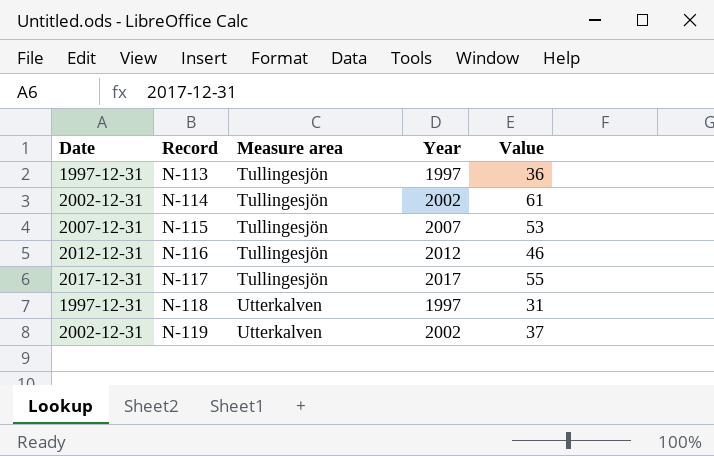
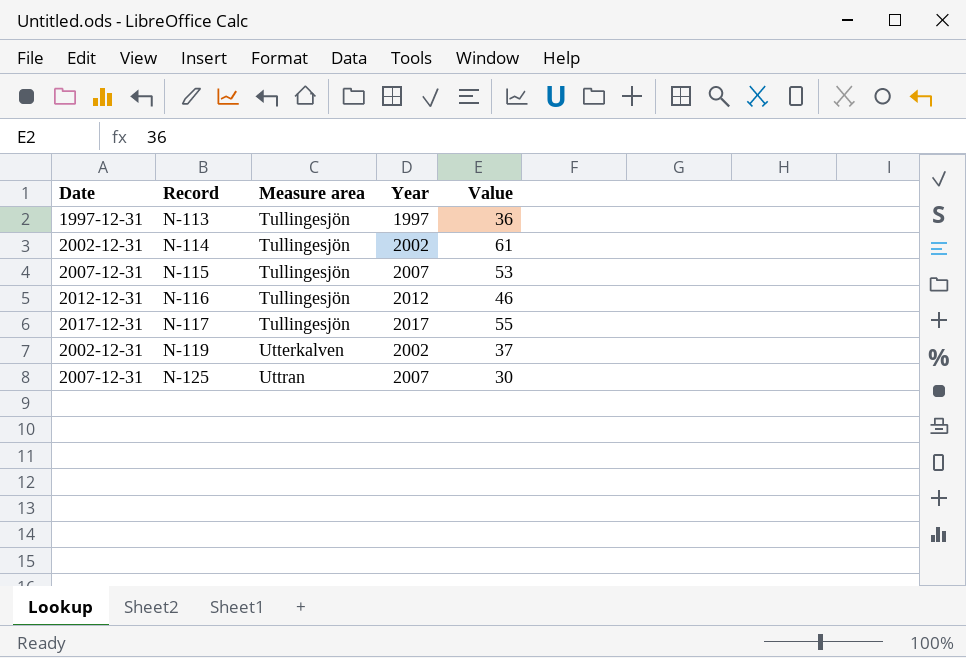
row N-118: 1997-12-31 | Utterkalven | 1997 | 31 -> none
row N-125: none -> 2007-12-31 | Uttran | 2007 | 30

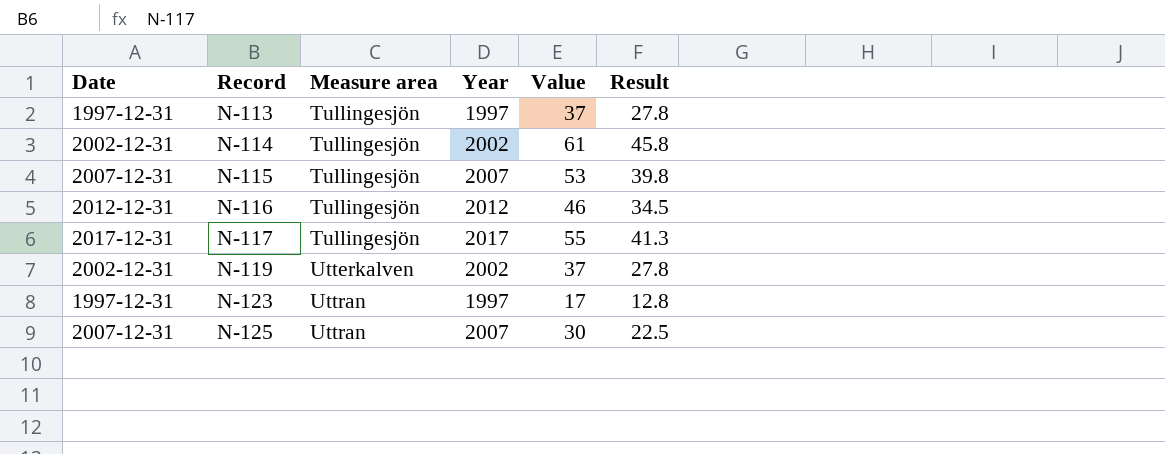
column Result | formula: none -> [Value] * 0.75
N-113 | Value: 36 -> 37
row N-123: none -> 1997-12-31 | Uttran | 1997 | 17 | 12.8

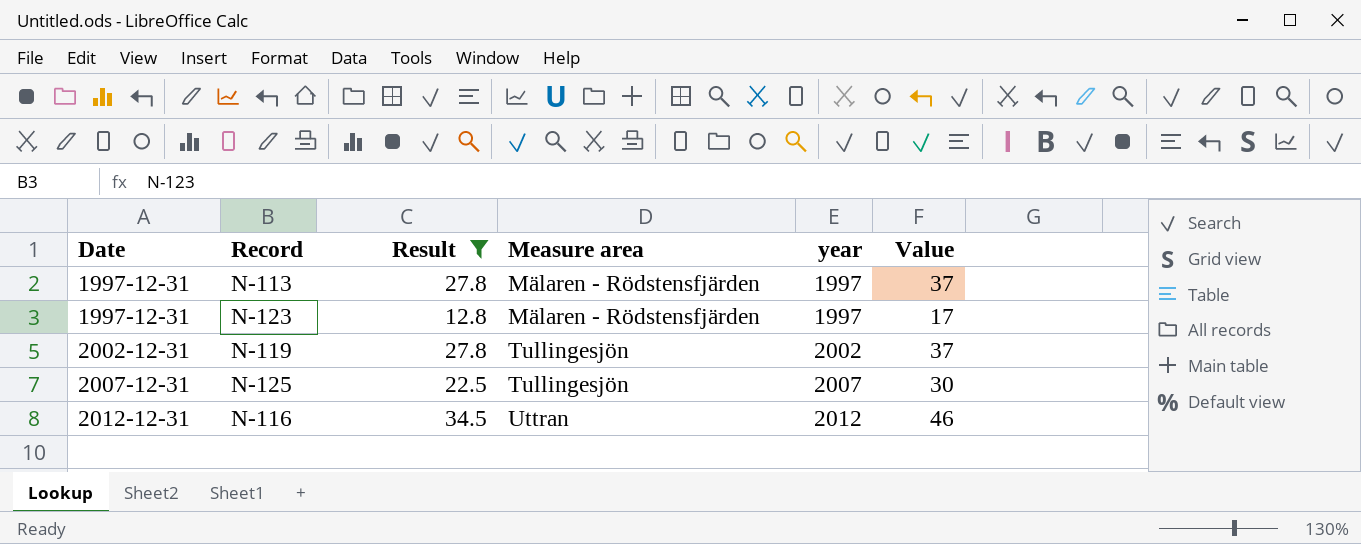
filter: none -> Result <= 34.5
row order: Record ascending -> Date ascending
column Result | position: 6 -> 3
column name: Year -> year
N-113 | Measure area: Tullingesjön -> Mälaren - Rödstensfjärden
N-123 | Measure area: Uttran -> Mälaren - Rödstensfjärden
N-119 | Measure area: Utterkalven -> Tullingesjön
N-125 | Measure area: Uttran -> Tullingesjön
N-116 | Measure area: Tullingesjön -> Uttran

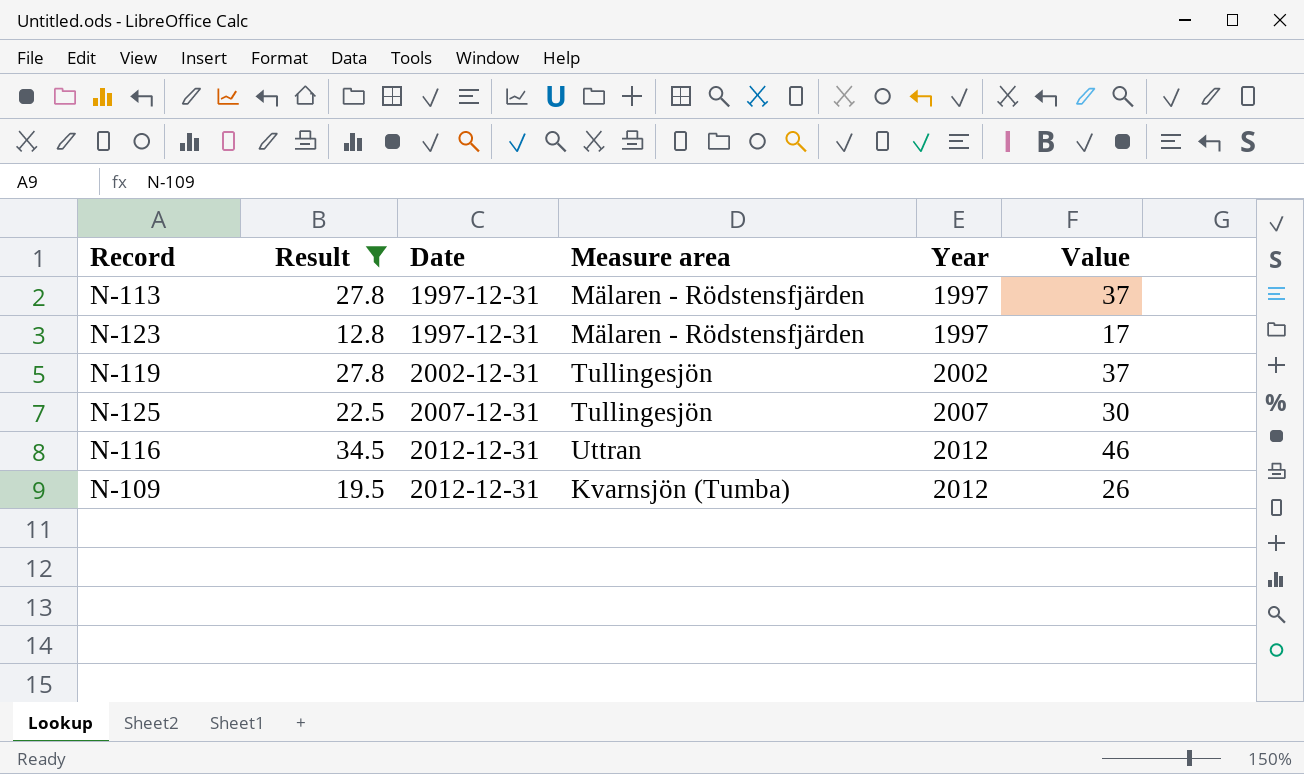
column Date | position: 1 -> 3
column name: year -> Year
row N-109: none -> 19.5 | 2012-12-31 | Kvarnsjön (Tumba) | 2012 | 26

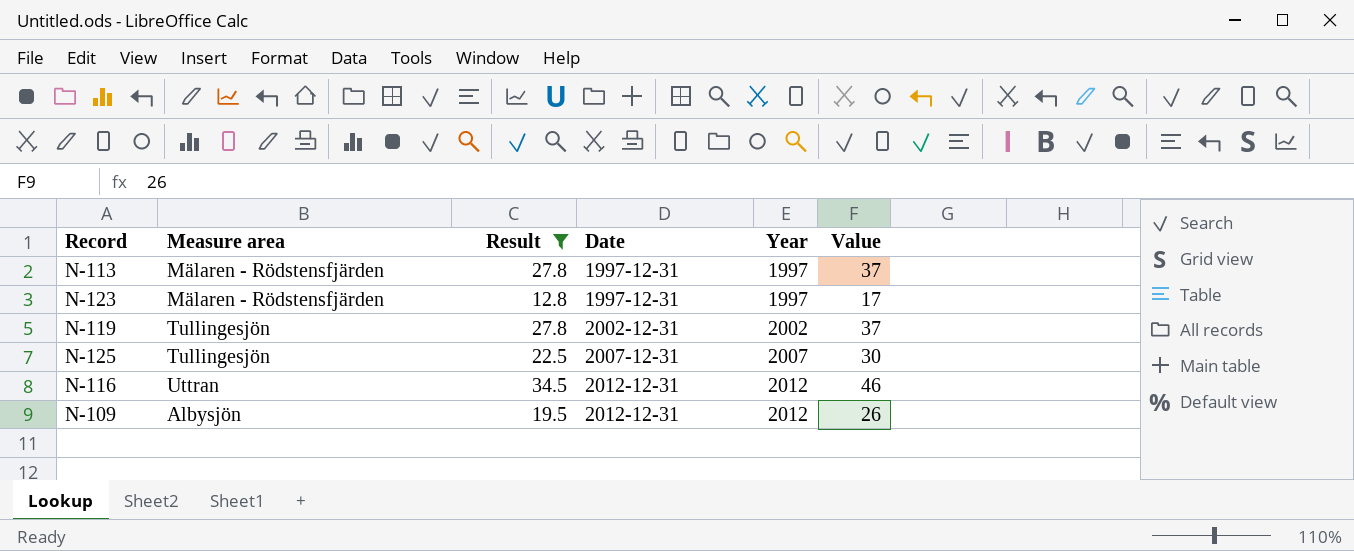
column Measure area | position: 4 -> 2
N-109 | Measure area: Kvarnsjön (Tumba) -> Albysjön

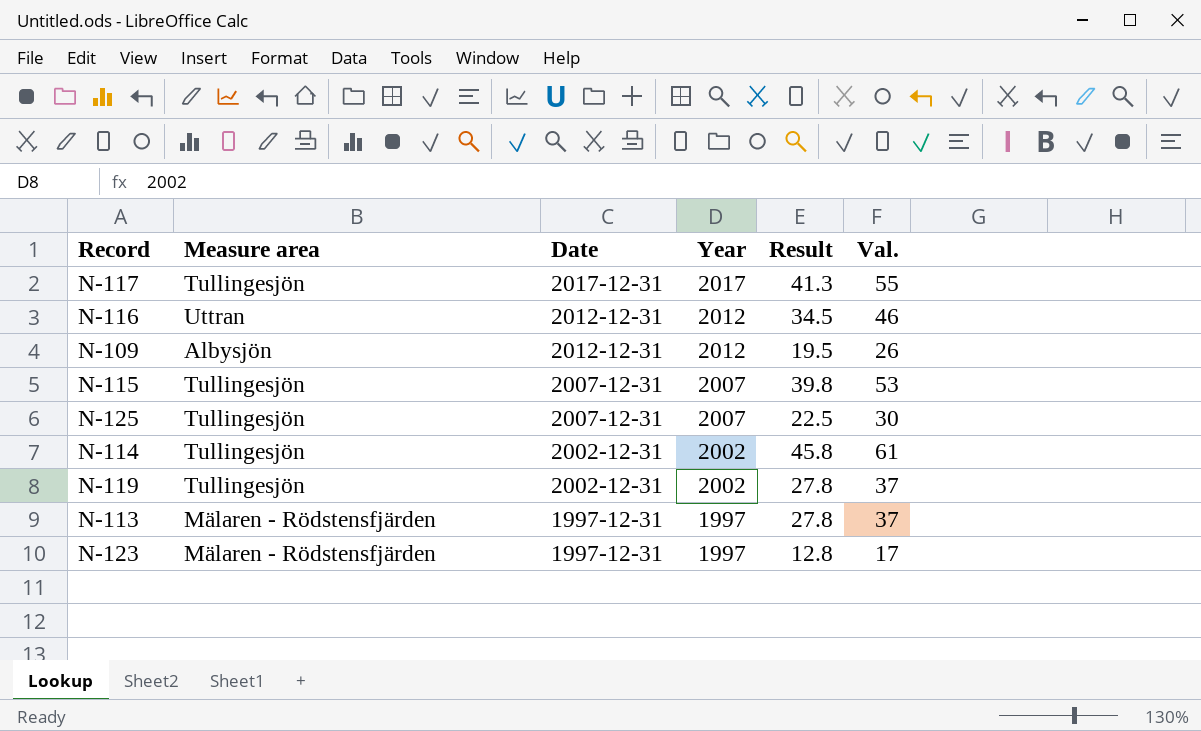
filter: Result <= 34.5 -> none
row order: Date ascending -> Date descending
column Result | position: 3 -> 5
column name: Value -> Val.

